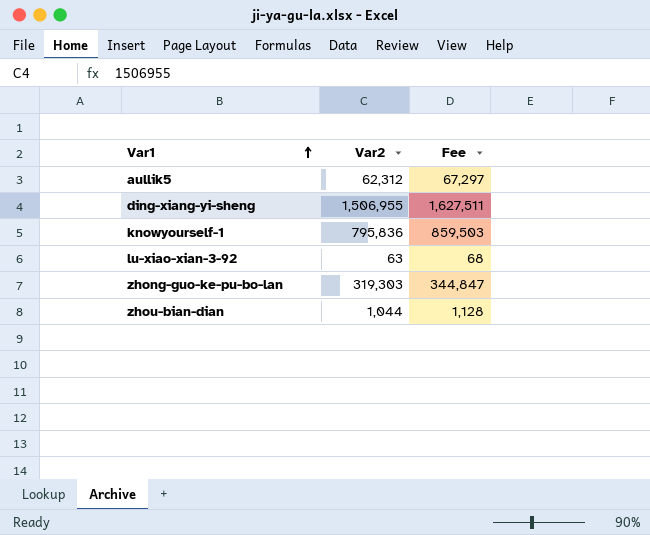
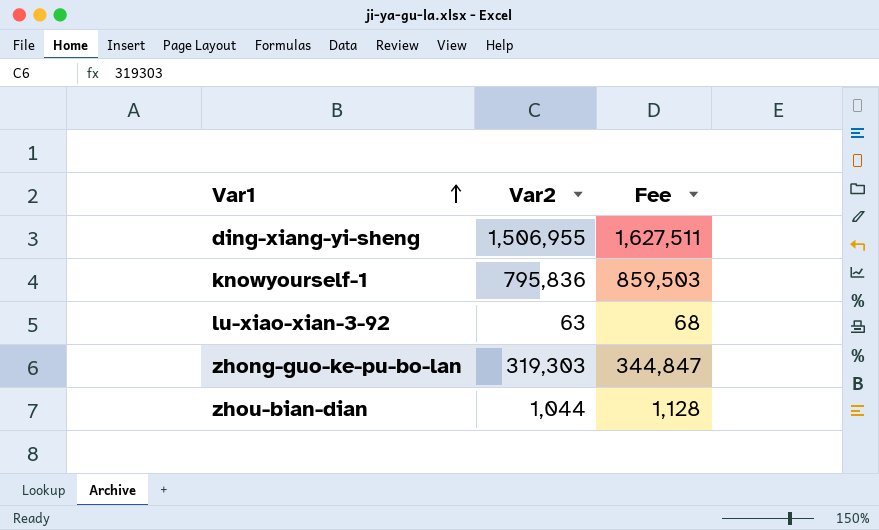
row aullik5: 62,312 | 67,297 -> none

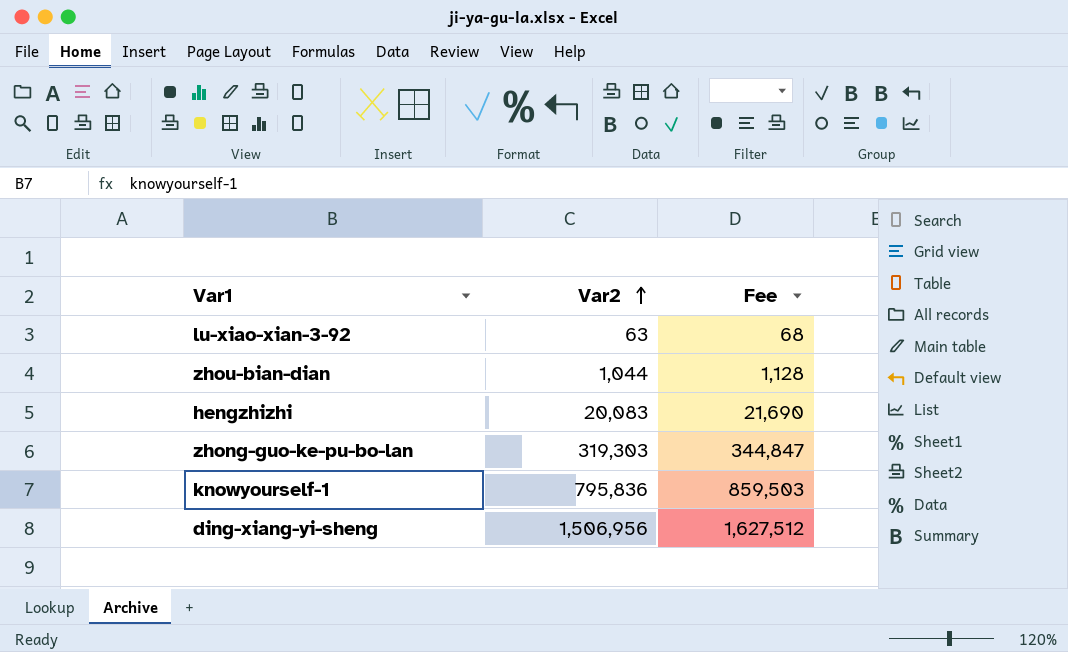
row order: Var1 ascending -> Var2 ascending
row hengzhizhi: none -> 20,083 | 21,690
ding-xiang-yi-sheng | Var2: 1,506,955 -> 1,506,956
ding-xiang-yi-sheng | Fee: 1,627,511 -> 1,627,512

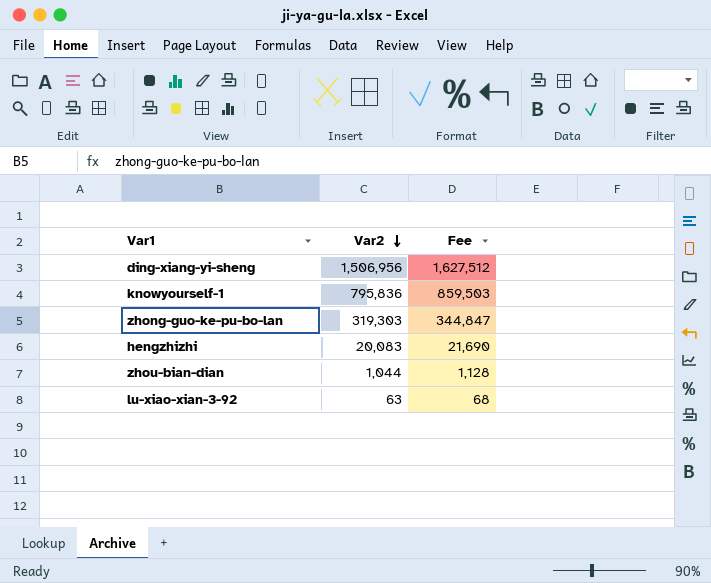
row order: Var2 ascending -> Var2 descending

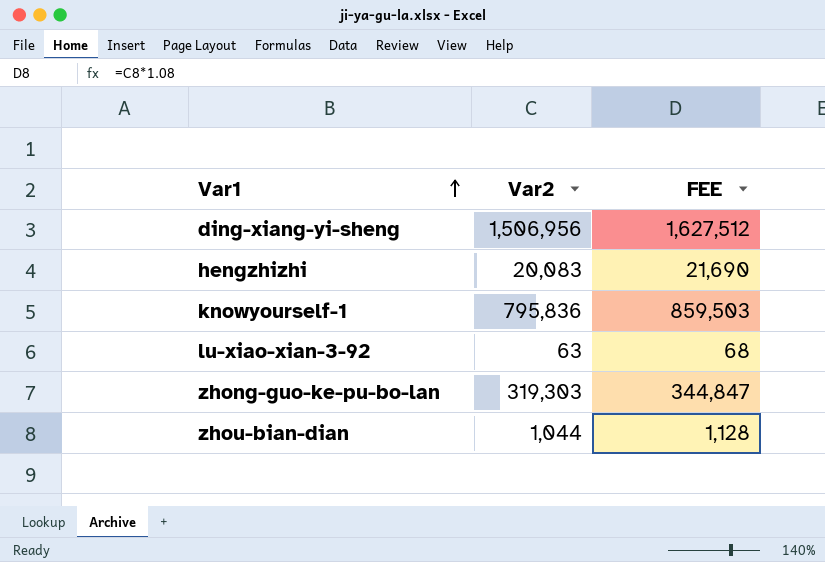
row order: Var2 descending -> Var1 ascending
column name: Fee -> FEE

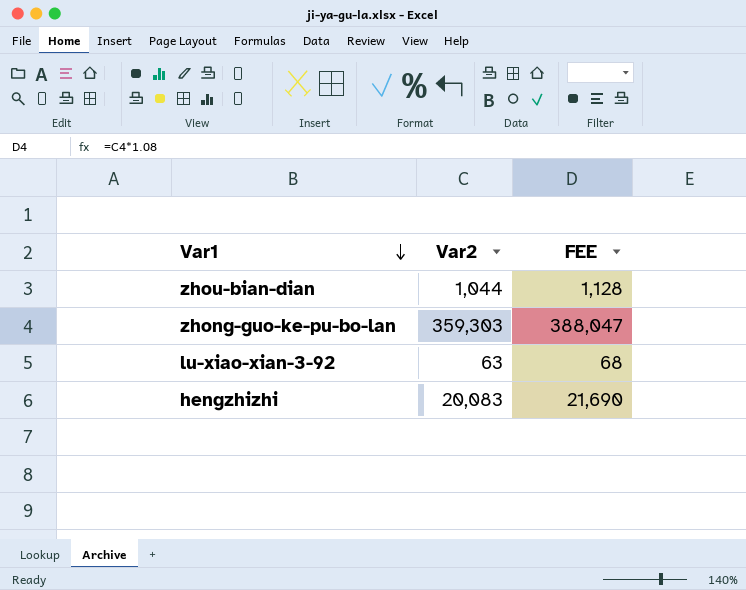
row order: Var1 ascending -> Var1 descending
row ding-xiang-yi-sheng: 1,506,956 | 1,627,512 -> none
row knowyourself-1: 795,836 | 859,503 -> none
zhong-guo-ke-pu-bo-lan | Var2: 319,303 -> 359,303
zhong-guo-ke-pu-bo-lan | FEE: 344,847 -> 388,047

